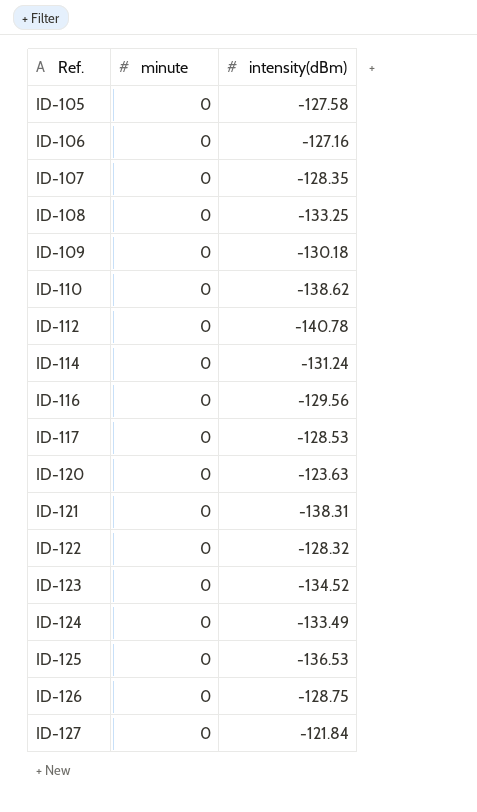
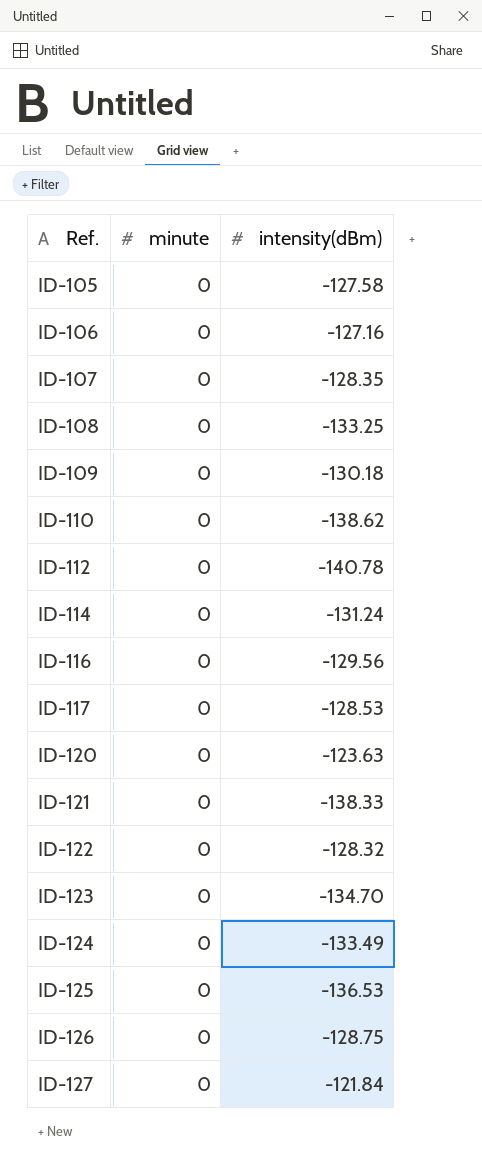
ID-121 | intensity(dBm): -138.31 -> -138.33
ID-123 | intensity(dBm): -134.52 -> -134.70

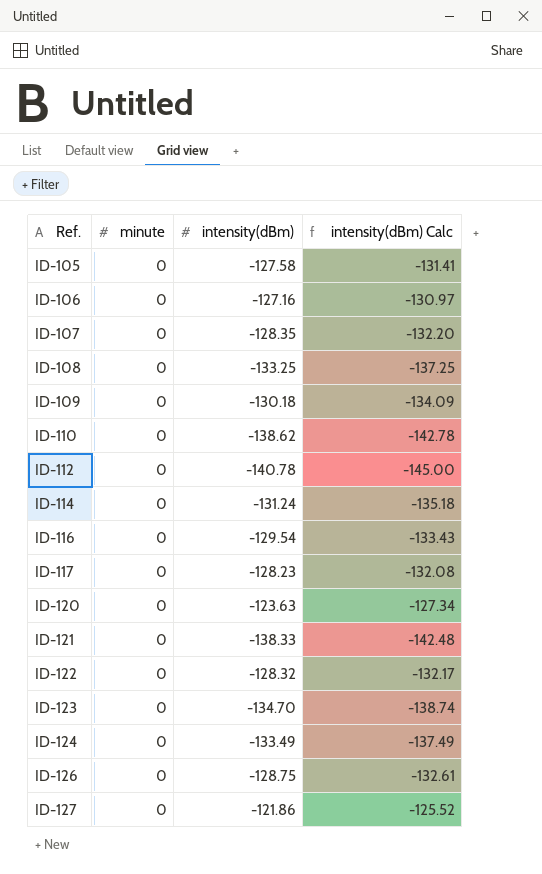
column intensity(dBm) Calc | formula: none -> [intensity(dBm)] * 1.03
row ID-125: 0 | -136.53 -> none
ID-116 | intensity(dBm): -129.56 -> -129.54
ID-117 | intensity(dBm): -128.53 -> -128.23
ID-127 | intensity(dBm): -121.84 -> -121.86

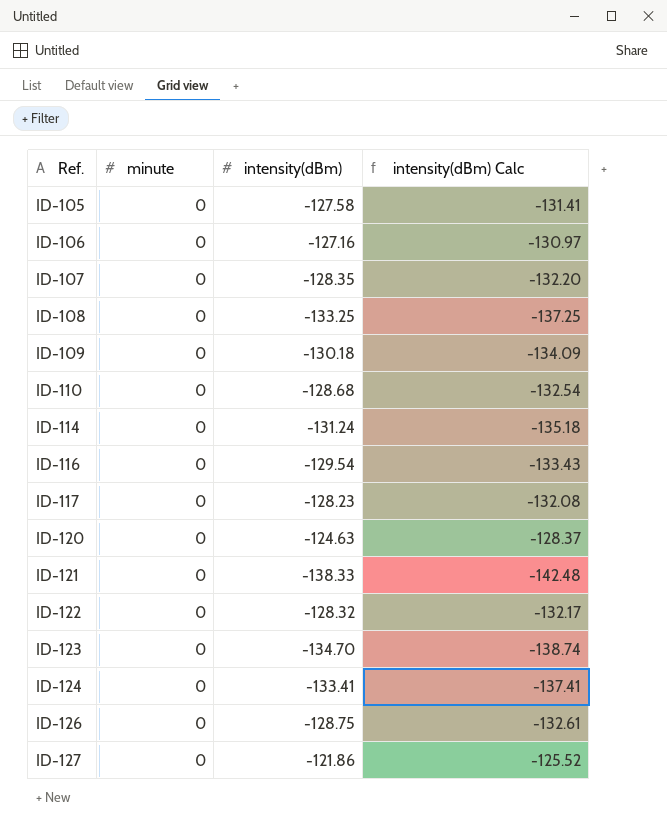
row ID-112: 0 | -140.78 | -145.00 -> none
ID-110 | intensity(dBm): -138.62 -> -128.68
ID-110 | intensity(dBm) Calc: -142.78 -> -132.54
ID-120 | intensity(dBm): -123.63 -> -124.63
ID-120 | intensity(dBm) Calc: -127.34 -> -128.37
ID-124 | intensity(dBm): -133.49 -> -133.41
ID-124 | intensity(dBm) Calc: -137.49 -> -137.41

